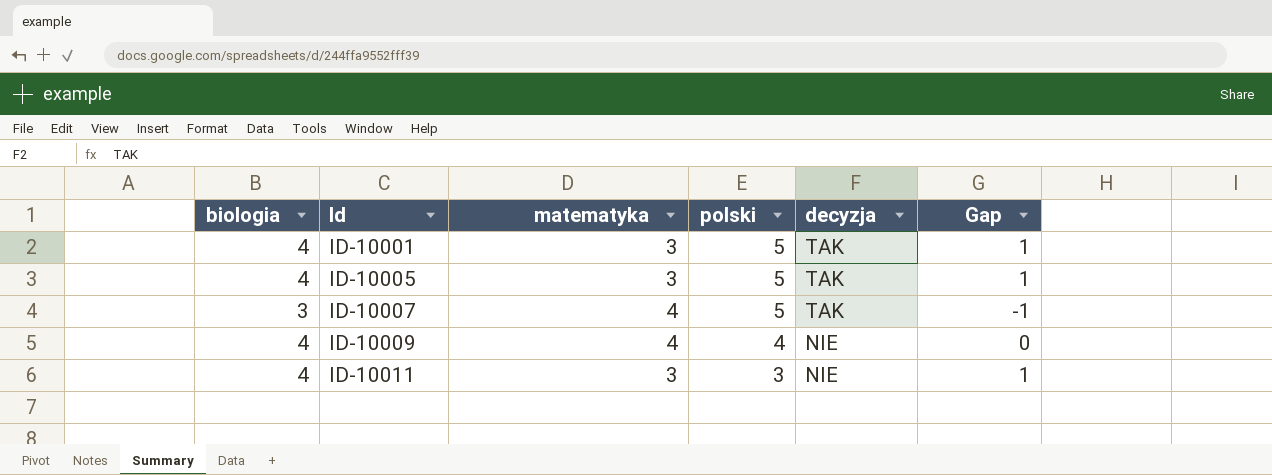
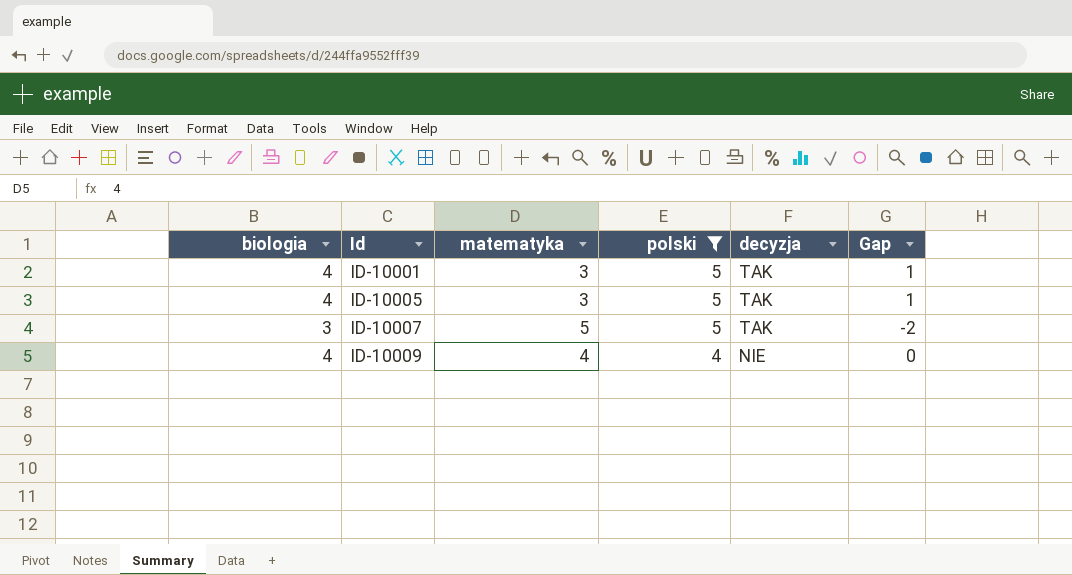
filter: none -> polski != 3
ID-10007 | matematyka: 4 -> 5
ID-10007 | Gap: -1 -> -2

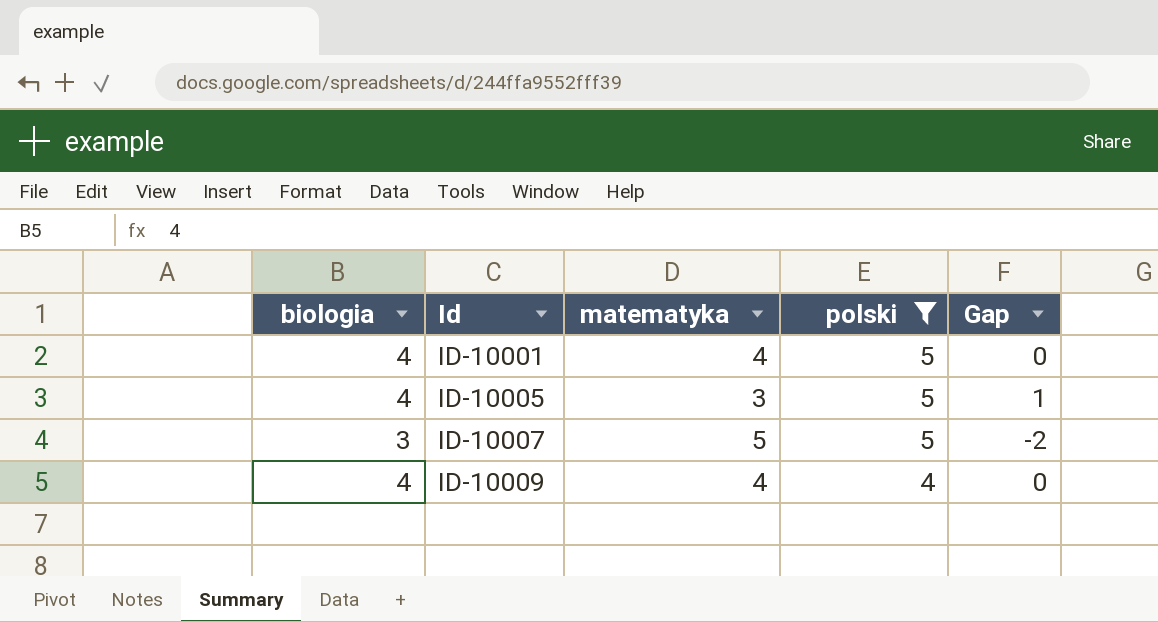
column decyzja | position: 5 -> none
ID-10001 | matematyka: 3 -> 4
ID-10001 | Gap: 1 -> 0

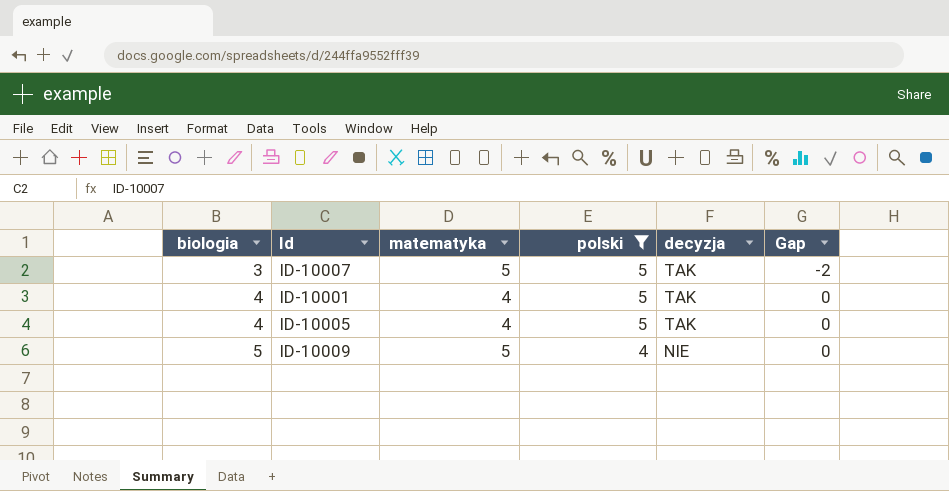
row order: Id ascending -> biologia ascending
column decyzja | position: none -> 5
ID-10005 | matematyka: 3 -> 4
ID-10005 | Gap: 1 -> 0
ID-10009 | biologia: 4 -> 5
ID-10009 | matematyka: 4 -> 5

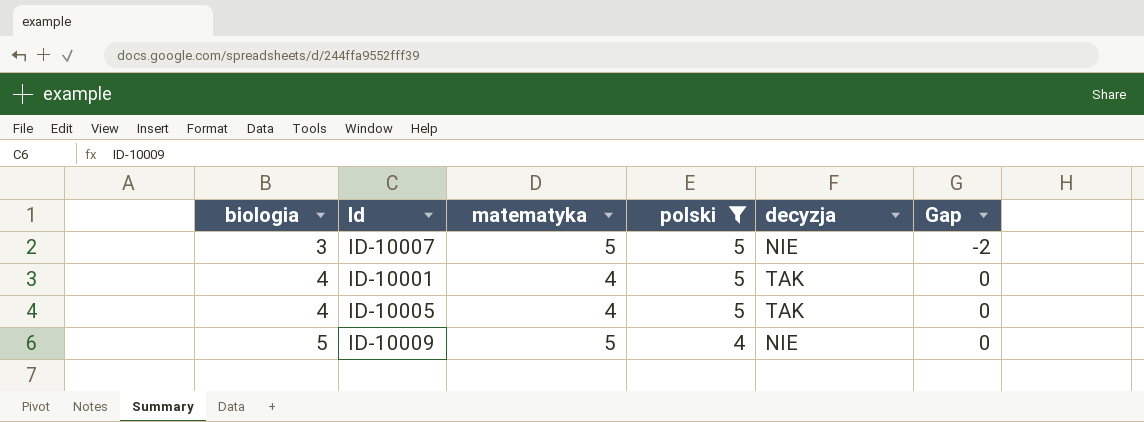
ID-10007 | decyzja: TAK -> NIE

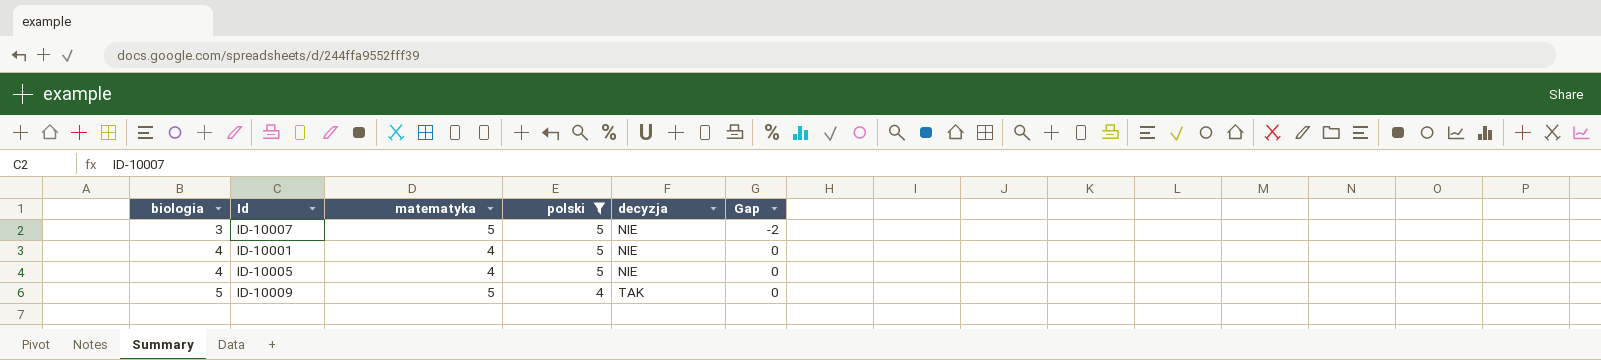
ID-10001 | decyzja: TAK -> NIE
ID-10005 | decyzja: TAK -> NIE
ID-10009 | decyzja: NIE -> TAK

